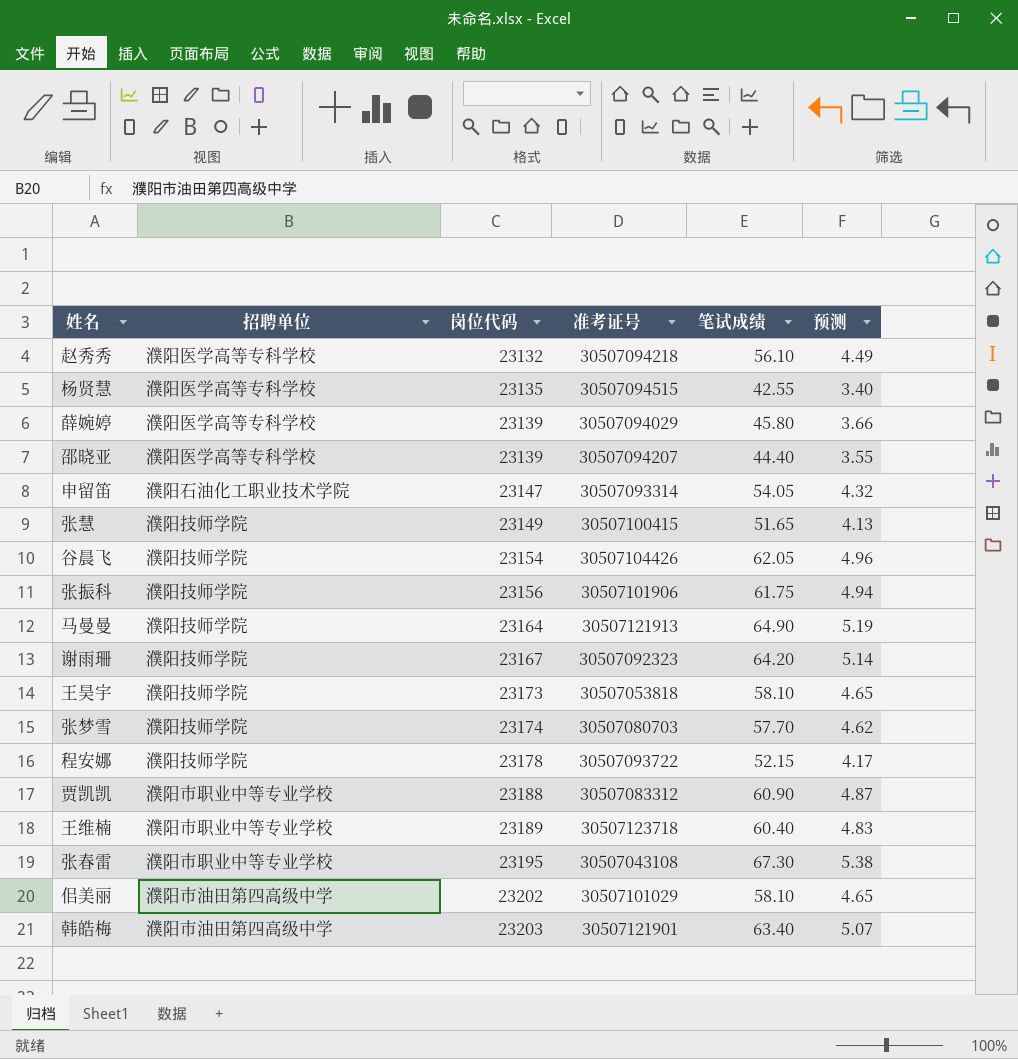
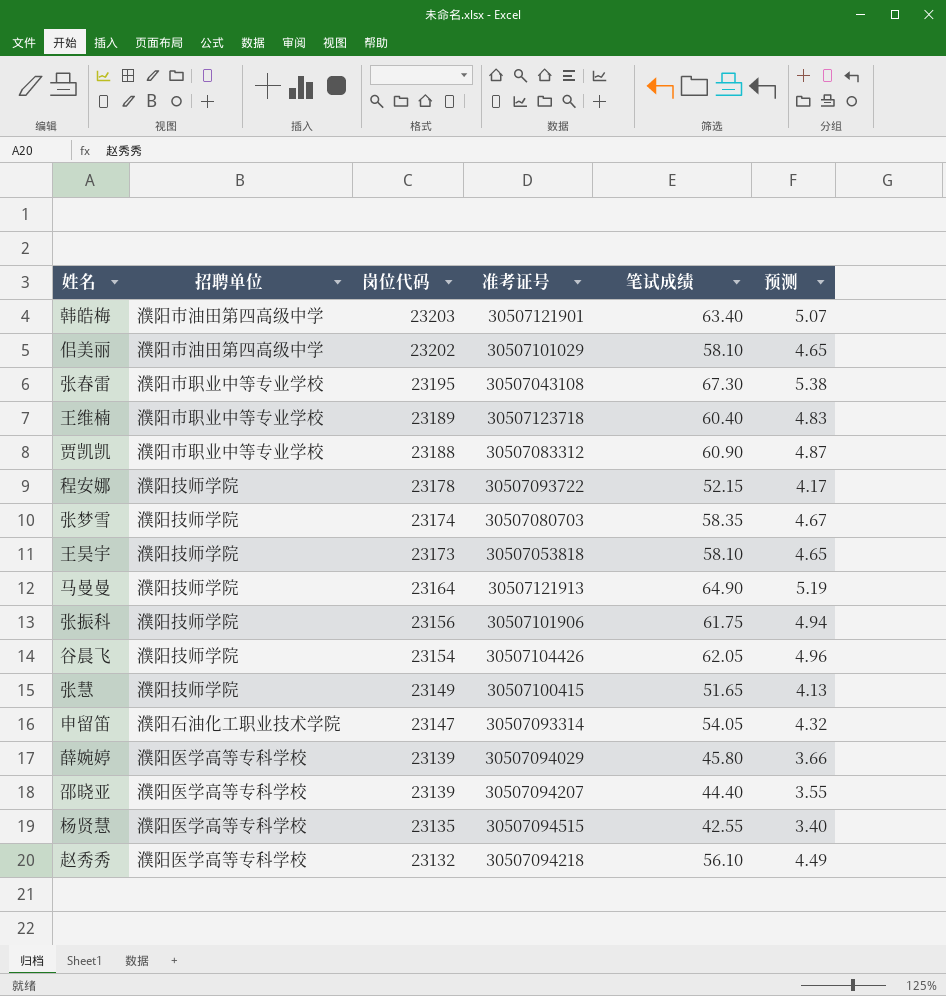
row order: 岗位代码 ascending -> 岗位代码 descending
row 谢雨珊: 濮阳技师学院 | 23167 | 30507092323 | 64.20 | 5.14 -> none
张梦雪 | 笔试成绩: 57.70 -> 58.35
张梦雪 | 预测: 4.62 -> 4.67

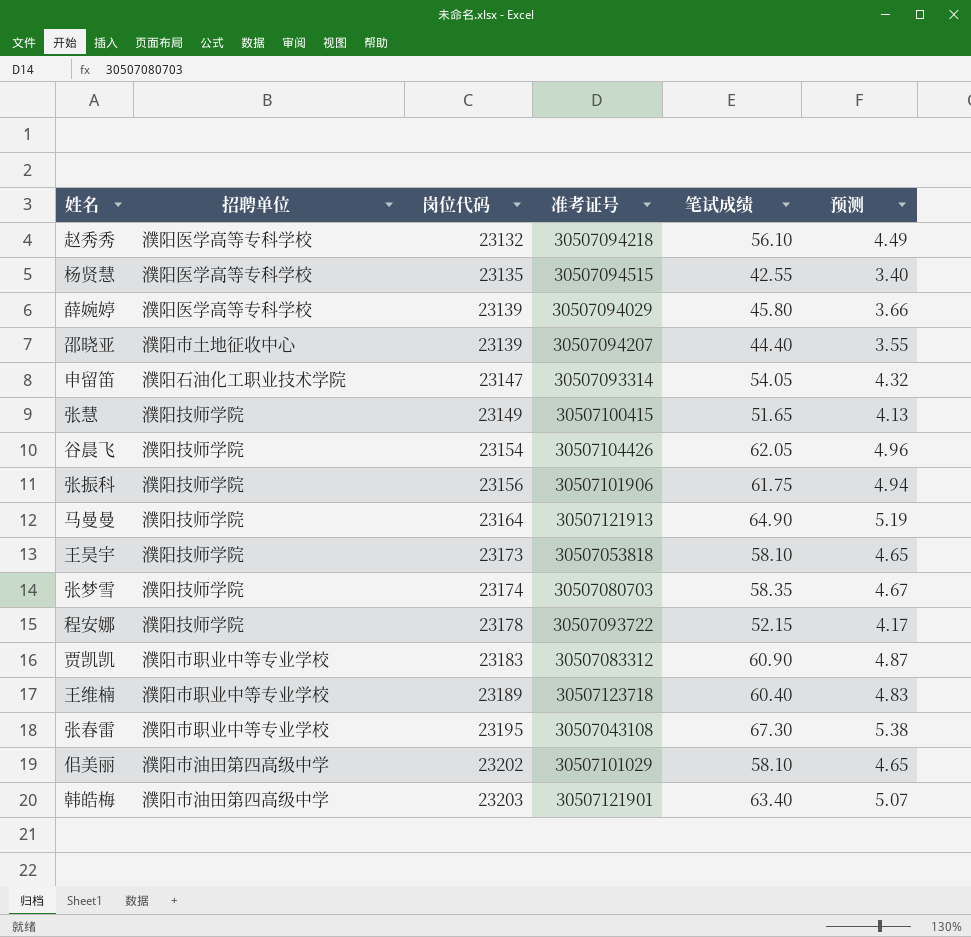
row order: 岗位代码 descending -> 岗位代码 ascending
邵晓亚 | 招聘单位: 濮阳医学高等专科学校 -> 濮阳市土地征收中心
贾凯凯 | 岗位代码: 23188 -> 23183

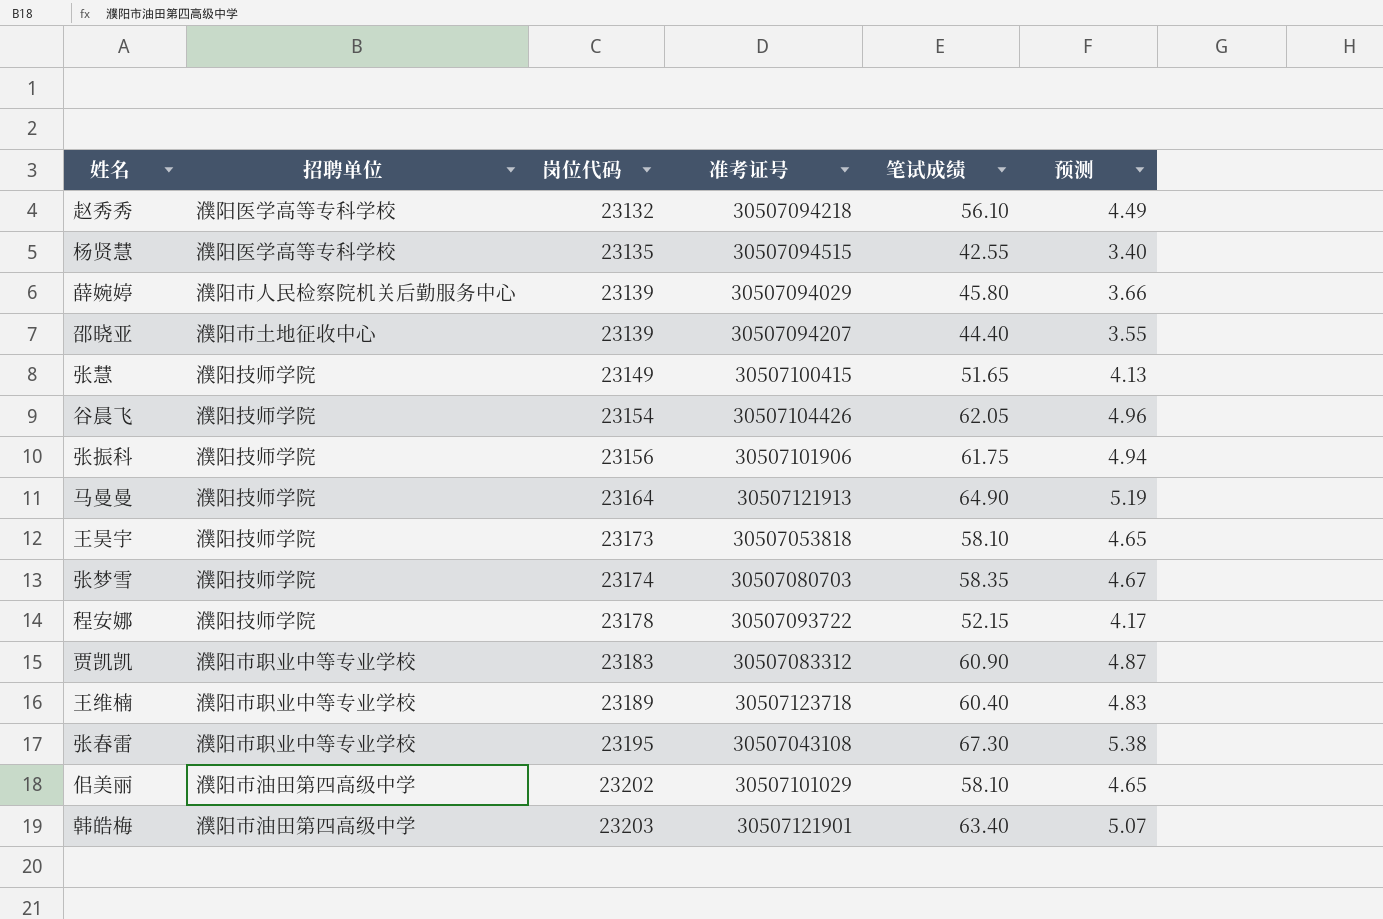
row 申留笛: 濮阳石油化工职业技术学院 | 23147 | 30507093314 | 54.05 | 4.32 -> none
薛婉婷 | 招聘单位: 濮阳医学高等专科学校 -> 濮阳市人民检察院机关后勤服务中心

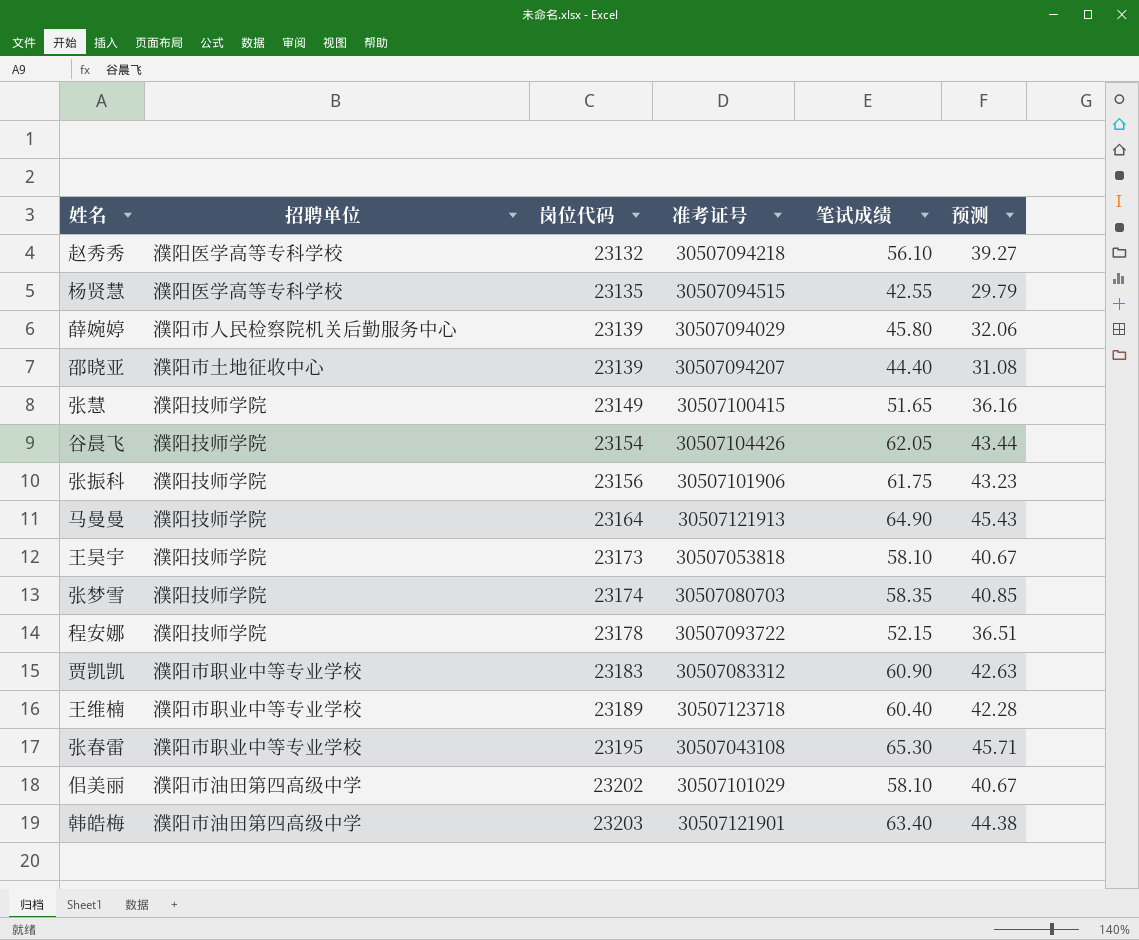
column 预测 | formula: [笔试成绩] * 0.08 -> [笔试成绩] * 0.7
张春雷 | 笔试成绩: 67.30 -> 65.30

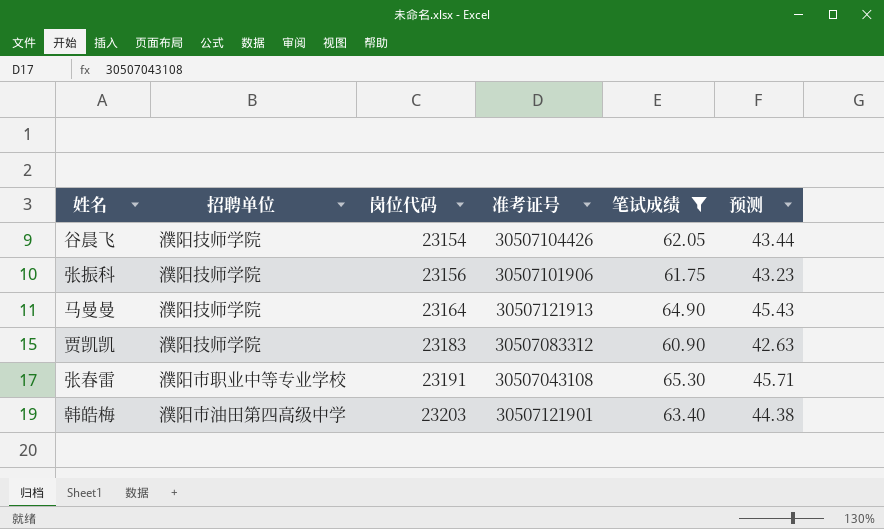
filter: none -> 笔试成绩 >= 60.90
贾凯凯 | 招聘单位: 濮阳市职业中等专业学校 -> 濮阳技师学院
张春雷 | 岗位代码: 23195 -> 23191

